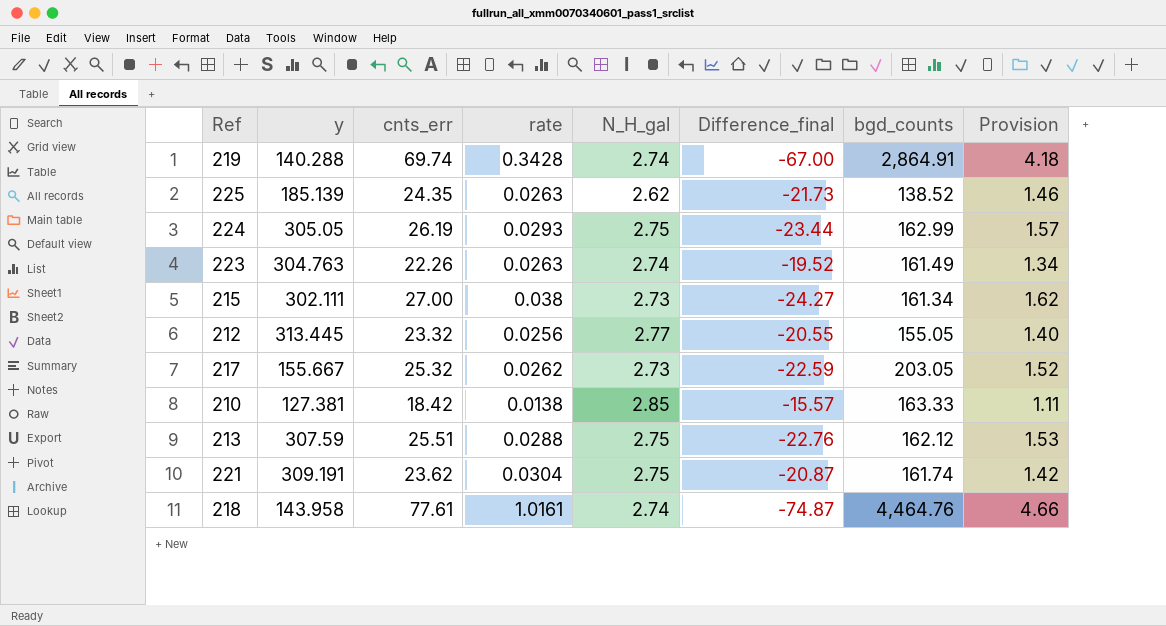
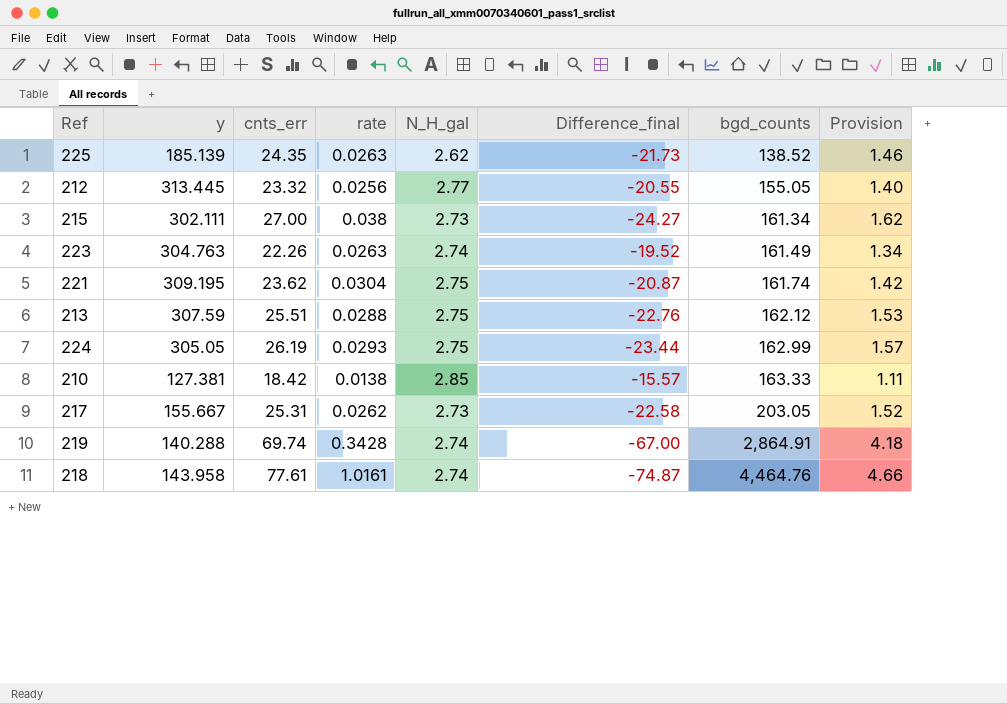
row order: none -> bgd_counts ascending
221 | y: 309.191 -> 309.195
217 | cnts_err: 25.32 -> 25.31
217 | Difference_final: -22.59 -> -22.58

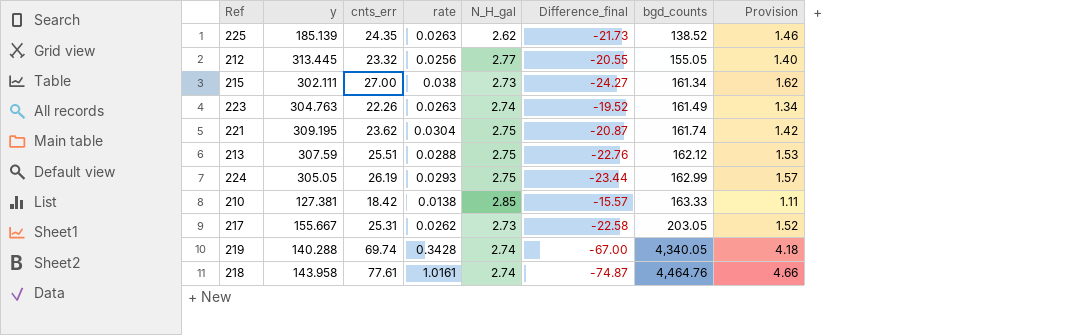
219 | bgd_counts: 2,864.91 -> 4,340.05

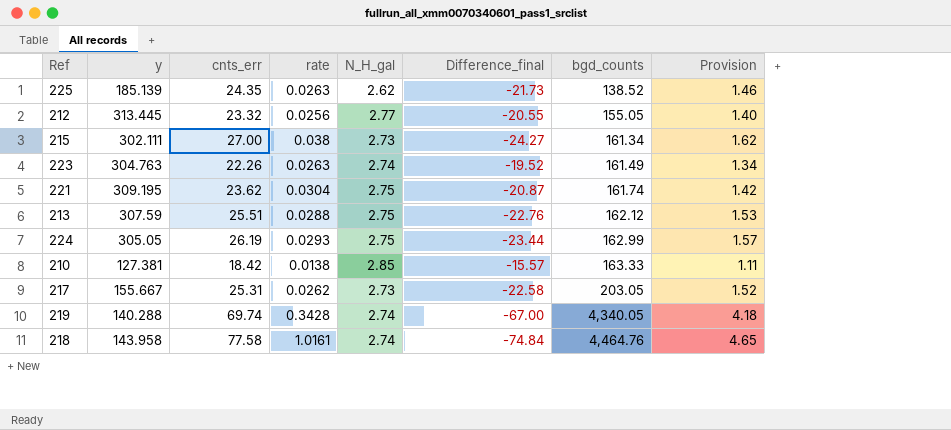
218 | cnts_err: 77.61 -> 77.58
218 | Difference_final: -74.87 -> -74.84
218 | Provision: 4.66 -> 4.65

